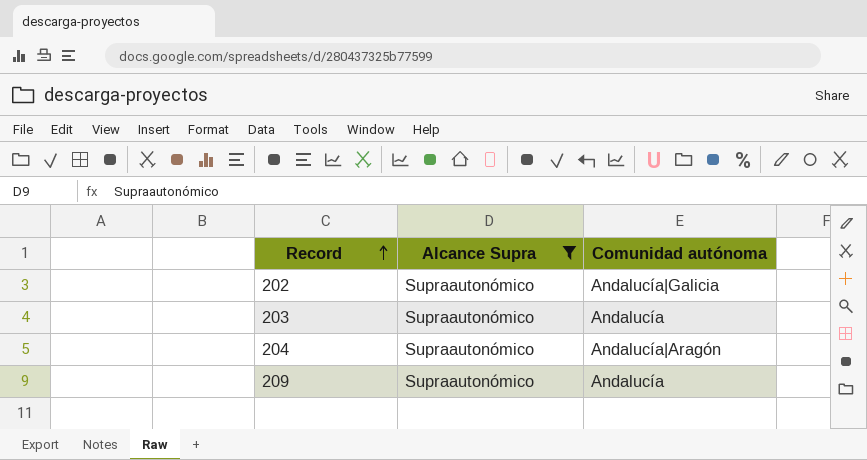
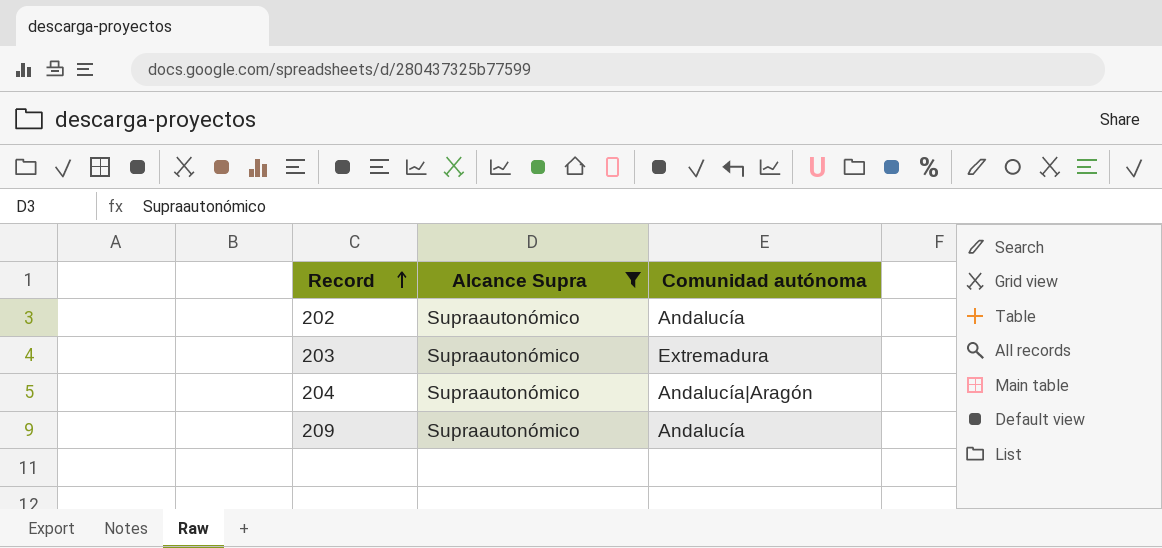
202 | Comunidad autónoma: Andalucía|Galicia -> Andalucía
203 | Comunidad autónoma: Andalucía -> Extremadura

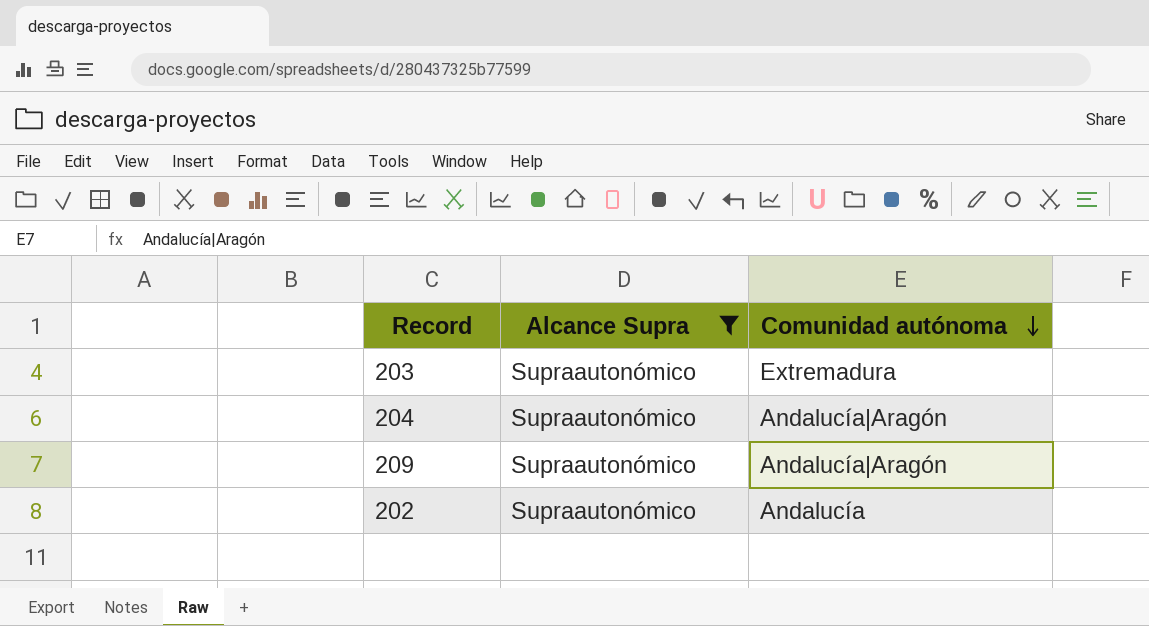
row order: Record ascending -> Comunidad autónoma descending
209 | Comunidad autónoma: Andalucía -> Andalucía|Aragón

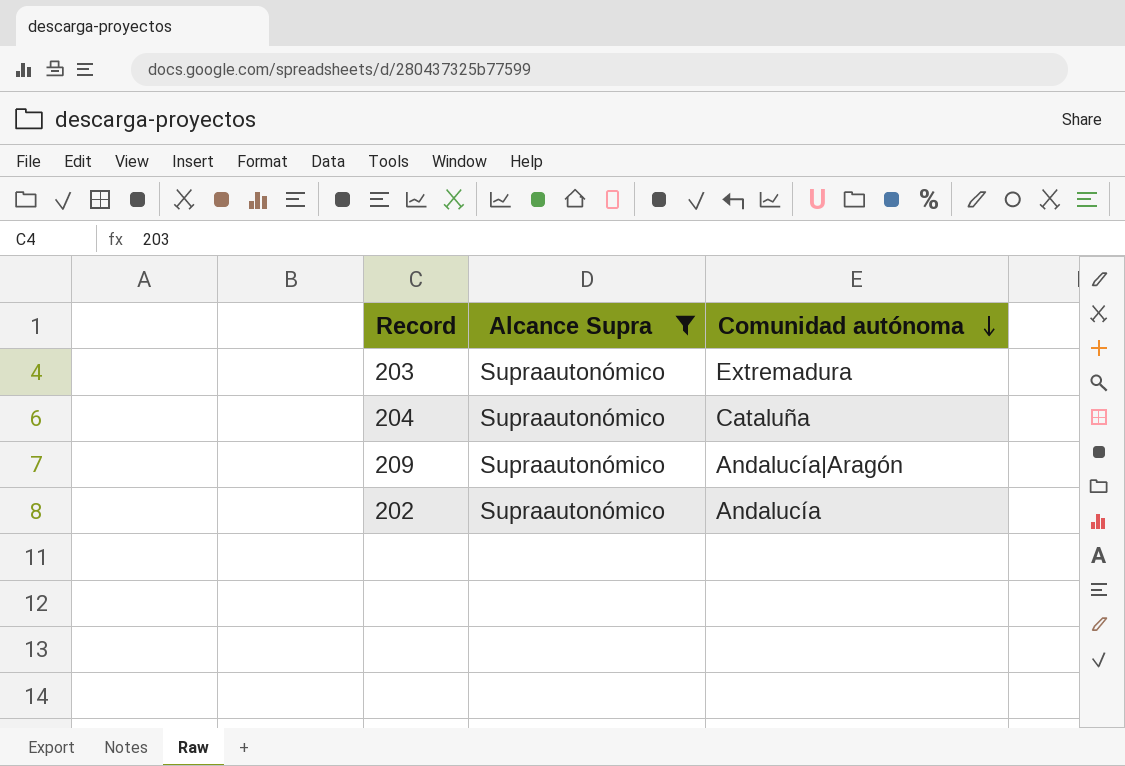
204 | Comunidad autónoma: Andalucía|Aragón -> Cataluña

